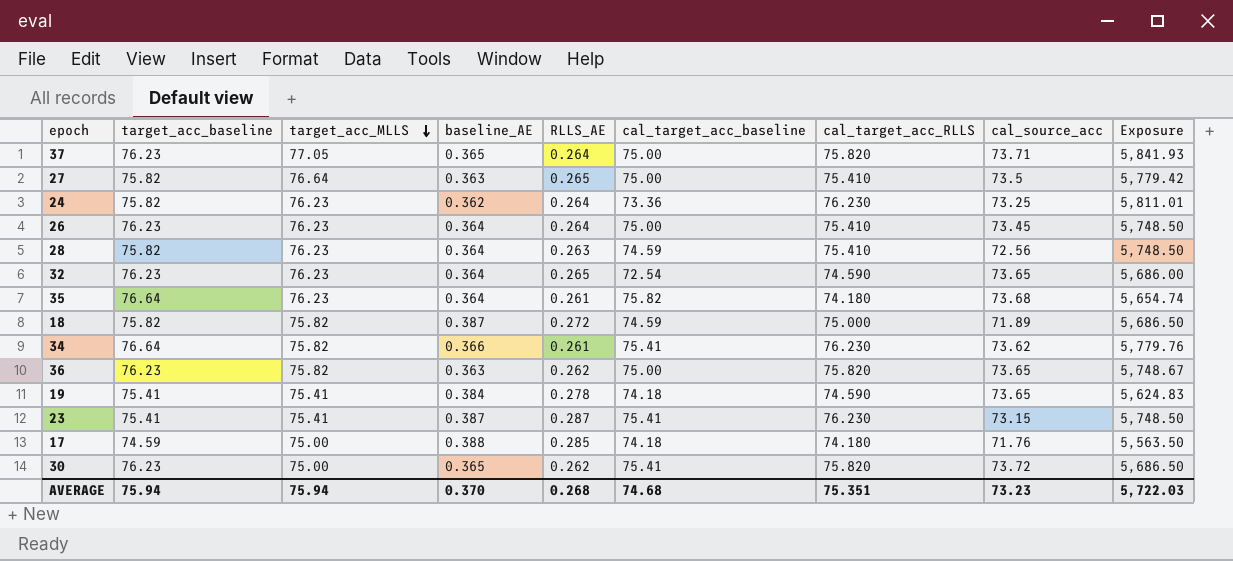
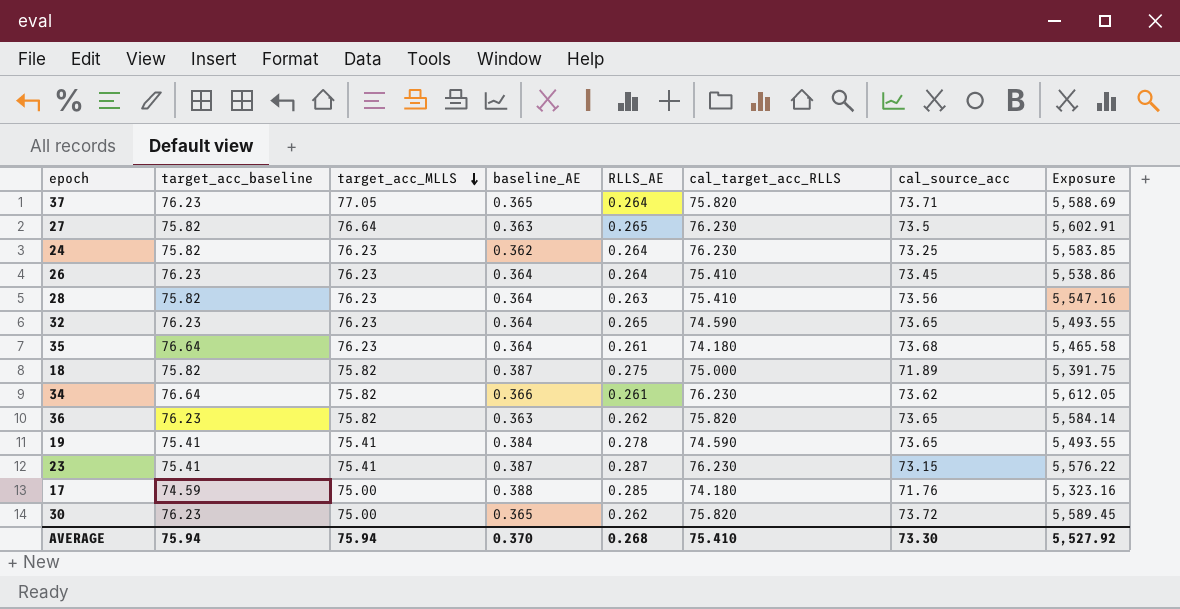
column cal_target_acc_baseline | position: 6 -> none
column Exposure | formula: [target_acc_MLLS] * [cal_target_acc_RLLS] -> [cal_target_acc_RLLS] * [cal_source_acc]
27 | cal_target_acc_RLLS: 75.410 -> 76.230
28 | cal_source_acc: 72.56 -> 73.56
18 | RLLS_AE: 0.272 -> 0.275
AVERAGE | cal_target_acc_RLLS: 75.351 -> 75.410
AVERAGE | cal_source_acc: 73.23 -> 73.30
AVERAGE | Exposure: 5,722.03 -> 5,527.92

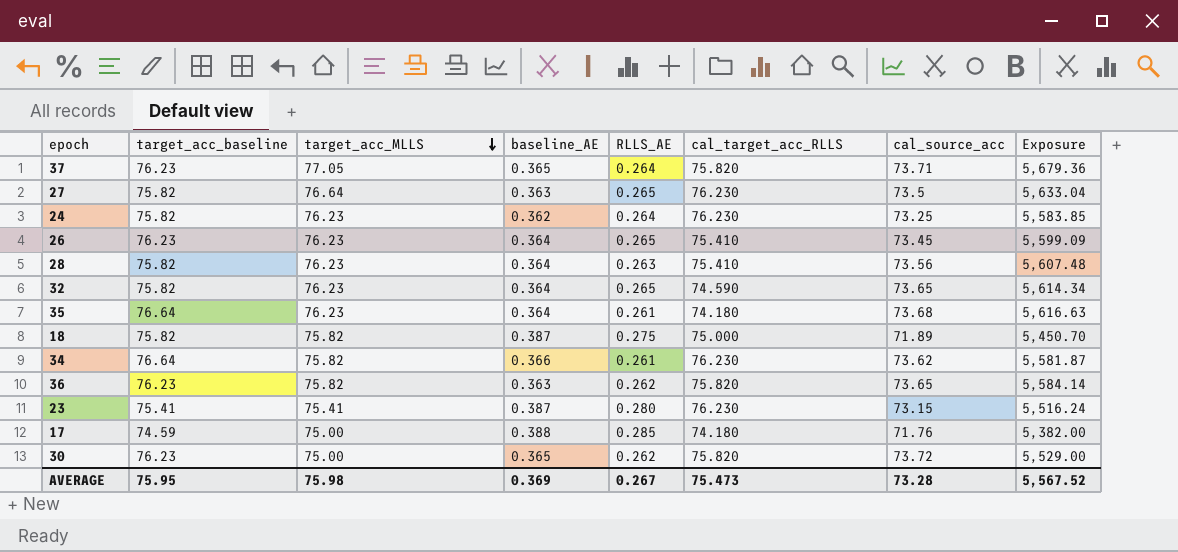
column Exposure | formula: [cal_target_acc_RLLS] * [cal_source_acc] -> [target_acc_MLLS] * [cal_source_acc]
row 19: 75.41 | 75.41 | 0.384 | 0.278 | 74.590 | 73.65 | 5,493.55 -> none
26 | RLLS_AE: 0.264 -> 0.265
32 | target_acc_baseline: 76.23 -> 75.82
23 | RLLS_AE: 0.287 -> 0.280
AVERAGE | target_acc_baseline: 75.94 -> 75.95
AVERAGE | target_acc_MLLS: 75.94 -> 75.98
AVERAGE | baseline_AE: 0.370 -> 0.369
AVERAGE | RLLS_AE: 0.268 -> 0.267
AVERAGE | cal_target_acc_RLLS: 75.410 -> 75.473
AVERAGE | cal_source_acc: 73.30 -> 73.28
AVERAGE | Exposure: 5,527.92 -> 5,567.52

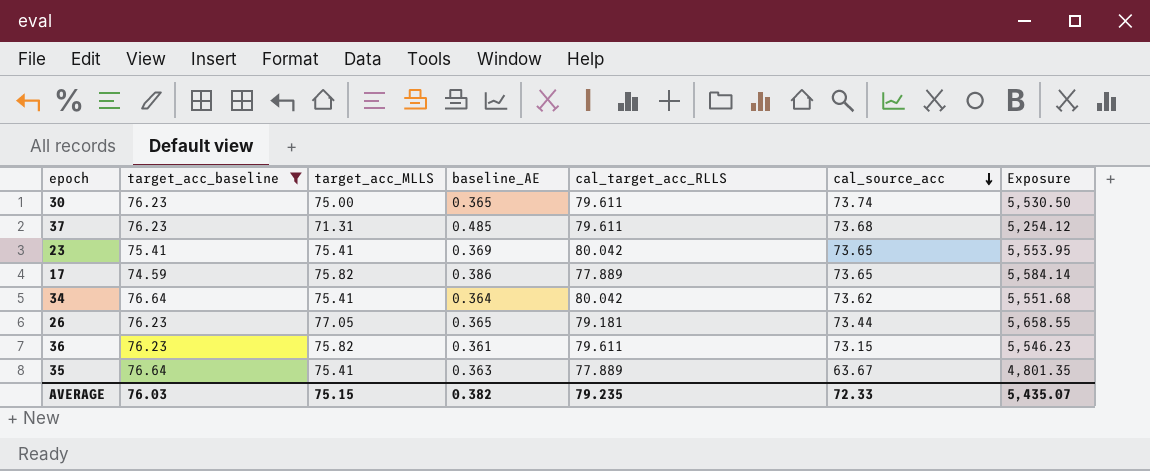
filter: none -> target_acc_baseline != 75.82
row order: target_acc_MLLS descending -> cal_source_acc descending
column RLLS_AE | position: 5 -> none
30 | cal_target_acc_RLLS: 75.820 -> 79.611
30 | cal_source_acc: 73.72 -> 73.74
30 | Exposure: 5,529.00 -> 5,530.50
37 | target_acc_MLLS: 77.05 -> 71.31
37 | baseline_AE: 0.365 -> 0.485
37 | cal_target_acc_RLLS: 75.820 -> 79.611
37 | cal_source_acc: 73.71 -> 73.68
37 | Exposure: 5,679.36 -> 5,254.12
23 | baseline_AE: 0.387 -> 0.369
23 | cal_target_acc_RLLS: 76.230 -> 80.042
23 | cal_source_acc: 73.15 -> 73.65
23 | Exposure: 5,516.24 -> 5,553.95
17 | target_acc_MLLS: 75.00 -> 75.82
17 | baseline_AE: 0.388 -> 0.386
17 | cal_target_acc_RLLS: 74.180 -> 77.889
17 | cal_source_acc: 71.76 -> 73.65
17 | Exposure: 5,382.00 -> 5,584.14
34 | target_acc_MLLS: 75.82 -> 75.41
34 | baseline_AE: 0.366 -> 0.364
34 | cal_target_acc_RLLS: 76.230 -> 80.042
34 | Exposure: 5,581.87 -> 5,551.68
26 | target_acc_MLLS: 76.23 -> 77.05
26 | baseline_AE: 0.364 -> 0.365
26 | cal_target_acc_RLLS: 75.410 -> 79.181
26 | cal_source_acc: 73.45 -> 73.44
26 | Exposure: 5,599.09 -> 5,658.55
36 | baseline_AE: 0.363 -> 0.361
36 | cal_target_acc_RLLS: 75.820 -> 79.611
36 | cal_source_acc: 73.65 -> 73.15
36 | Exposure: 5,584.14 -> 5,546.23
35 | target_acc_MLLS: 76.23 -> 75.41
35 | baseline_AE: 0.364 -> 0.363
35 | cal_target_acc_RLLS: 74.180 -> 77.889
35 | cal_source_acc: 73.68 -> 63.67
35 | Exposure: 5,616.63 -> 4,801.35
AVERAGE | target_acc_baseline: 75.95 -> 76.03
AVERAGE | target_acc_MLLS: 75.98 -> 75.15
AVERAGE | baseline_AE: 0.369 -> 0.382
AVERAGE | cal_target_acc_RLLS: 75.473 -> 79.235
AVERAGE | cal_source_acc: 73.28 -> 72.33
AVERAGE | Exposure: 5,567.52 -> 5,435.07

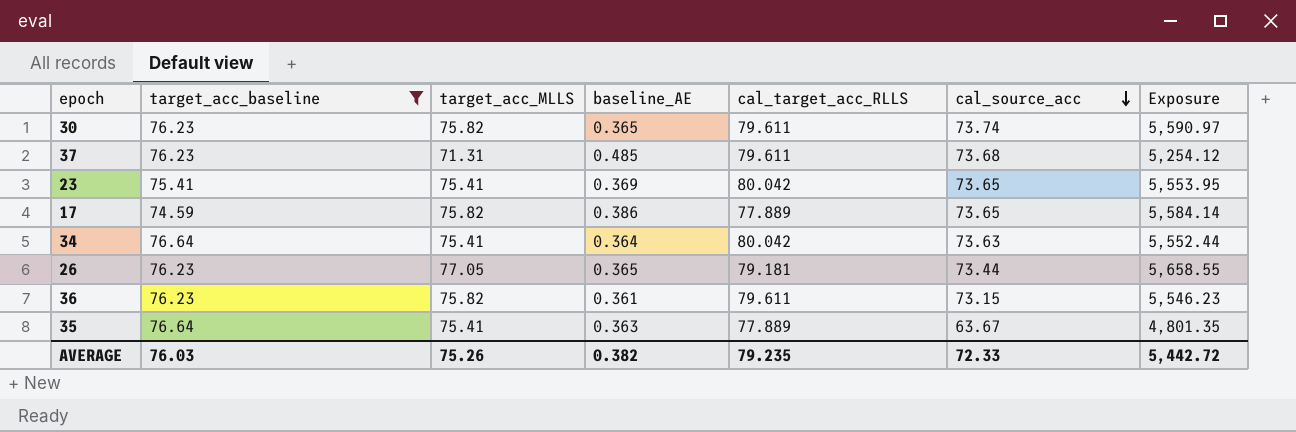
30 | target_acc_MLLS: 75.00 -> 75.82
30 | Exposure: 5,530.50 -> 5,590.97
34 | cal_source_acc: 73.62 -> 73.63
34 | Exposure: 5,551.68 -> 5,552.44
AVERAGE | target_acc_MLLS: 75.15 -> 75.26
AVERAGE | Exposure: 5,435.07 -> 5,442.72

